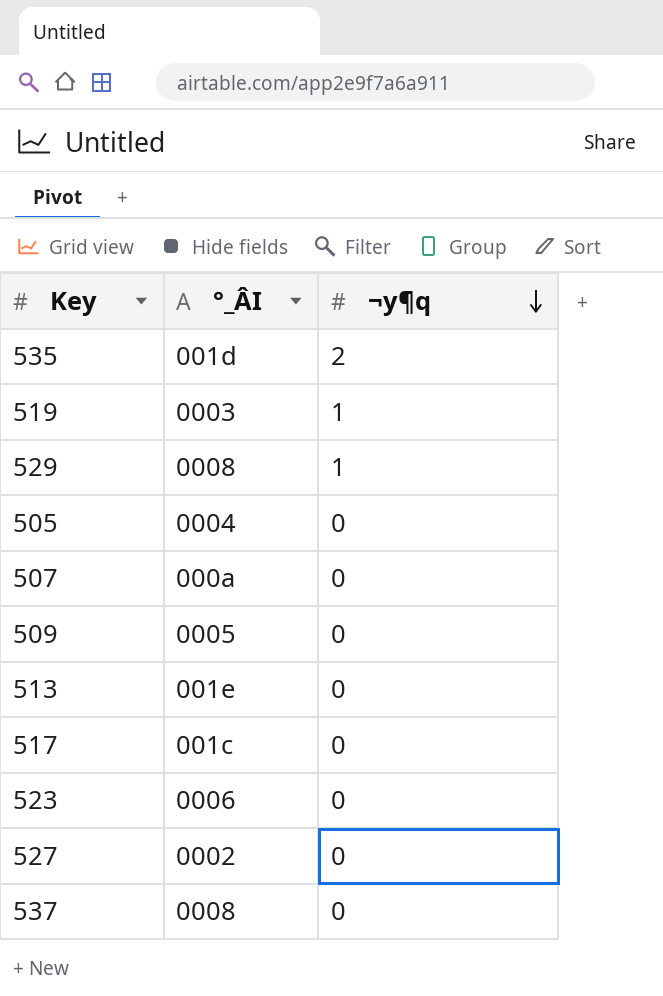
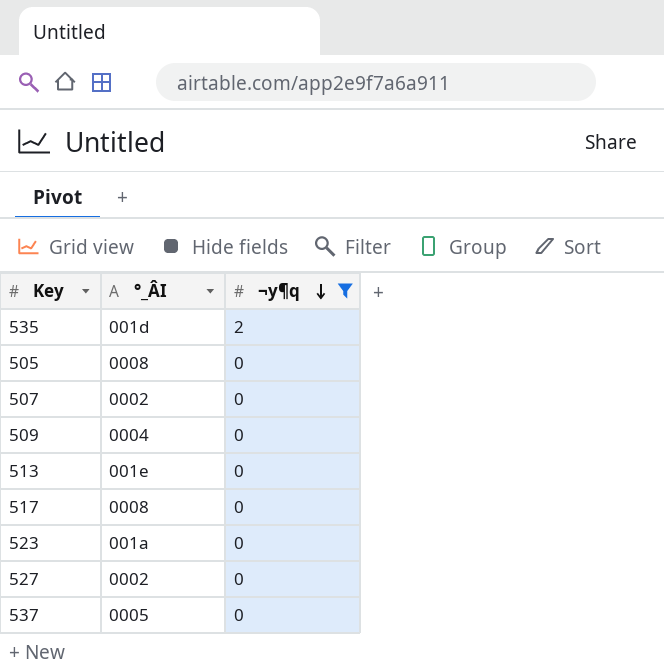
filter: none -> ¬y¶q != 1
505 | °_ÂI: 0004 -> 0008
507 | °_ÂI: 000a -> 0002
509 | °_ÂI: 0005 -> 0004
517 | °_ÂI: 001c -> 0008
523 | °_ÂI: 0006 -> 001a
537 | °_ÂI: 0008 -> 0005

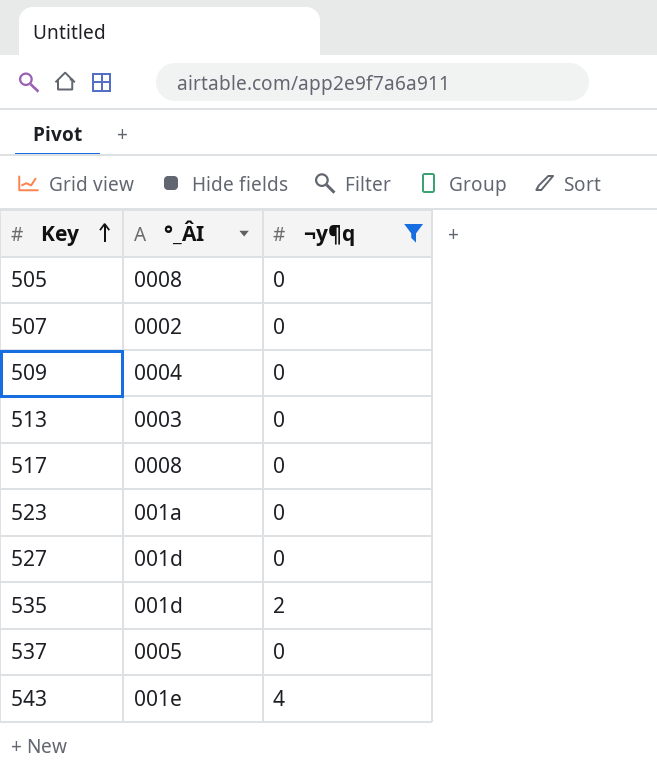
row order: ¬y¶q descending -> Key ascending
513 | °_ÂI: 001e -> 0003
527 | °_ÂI: 0002 -> 001d
row 543: none -> 001e | 4

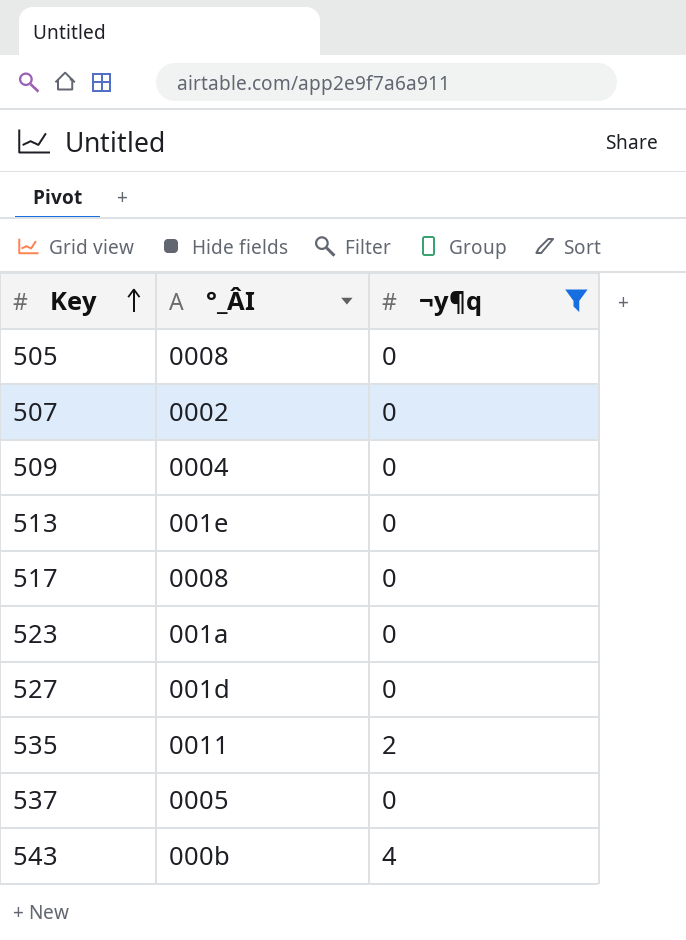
513 | °_ÂI: 0003 -> 001e
535 | °_ÂI: 001d -> 0011
543 | °_ÂI: 001e -> 000b

